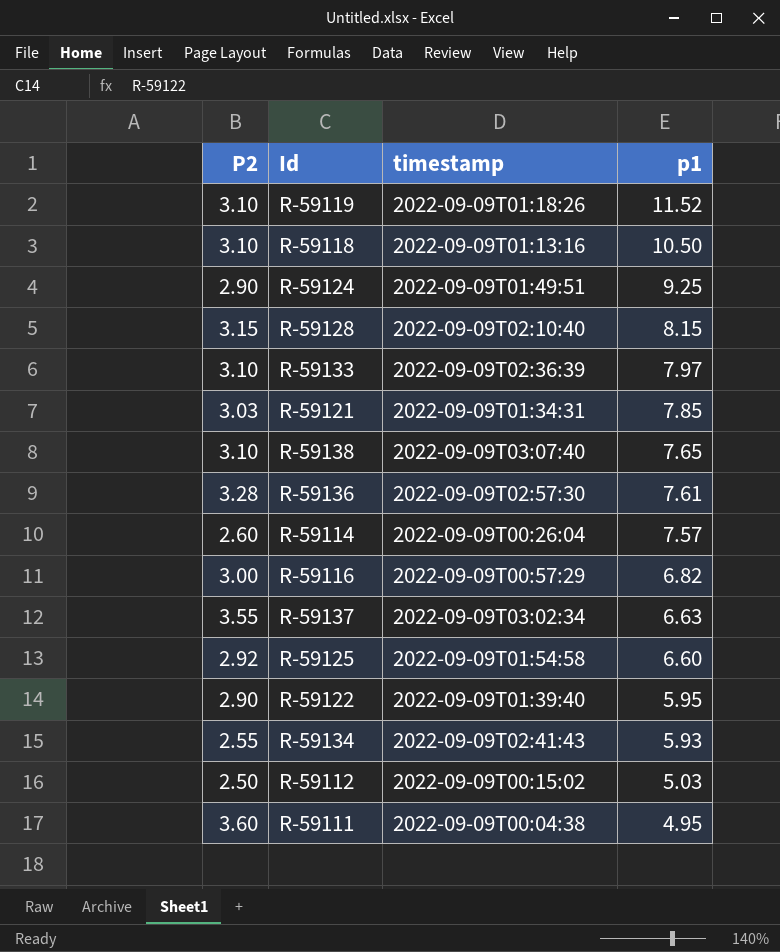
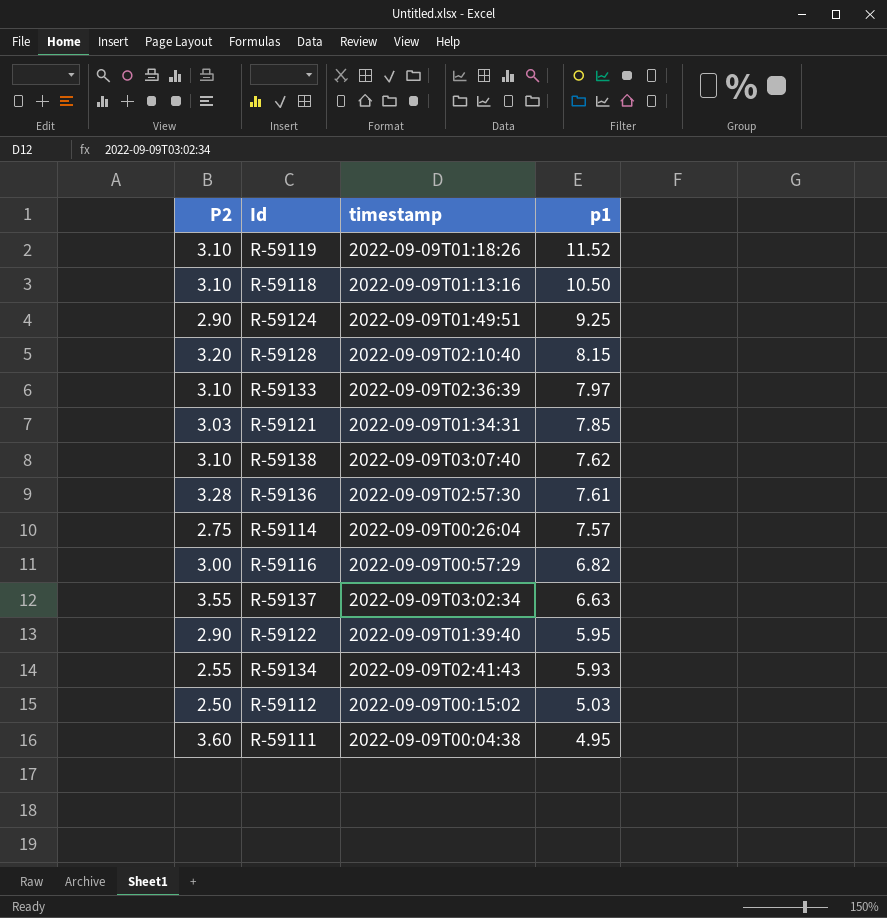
row R-59125: 2.92 | 2022-09-09T01:54:58 | 6.60 -> none
R-59128 | P2: 3.15 -> 3.20
R-59138 | p1: 7.65 -> 7.62
R-59114 | P2: 2.60 -> 2.75

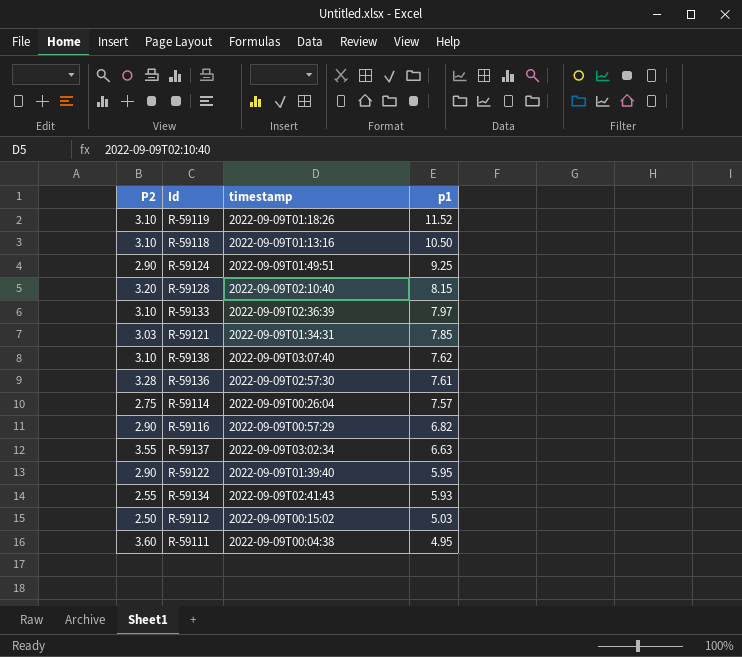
R-59116 | P2: 3.00 -> 2.90

